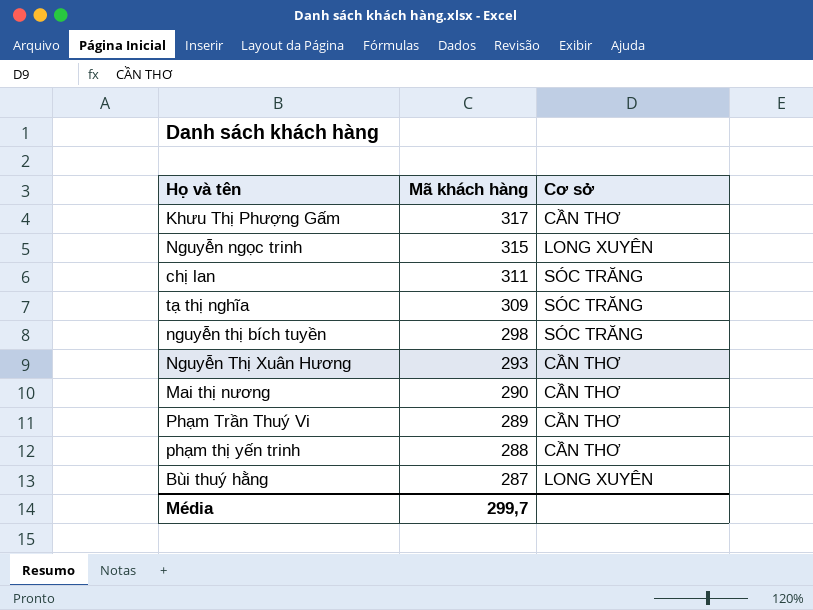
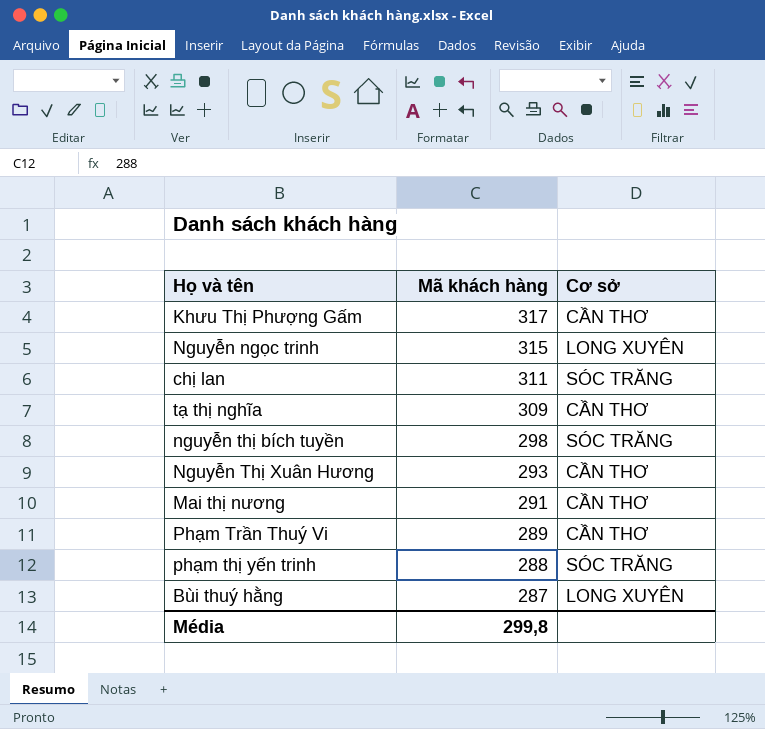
tạ thị nghĩa | Cơ sở: SÓC TRĂNG -> CẦN THƠ
Mai thị nương | Mã khách hàng: 290 -> 291
phạm thị yến trinh | Cơ sở: CẦN THƠ -> SÓC TRĂNG
Média | Mã khách hàng: 299,7 -> 299,8

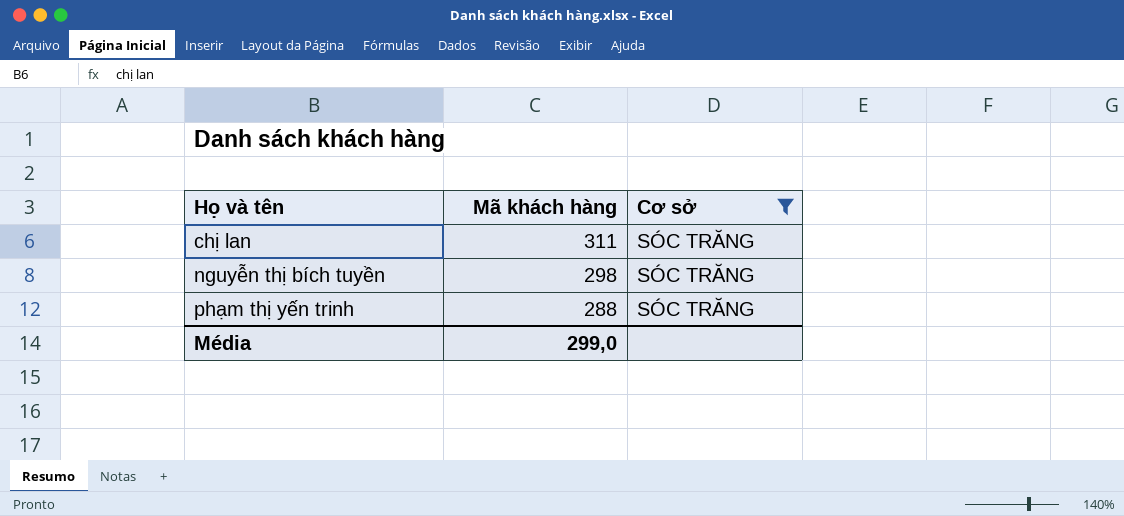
filter: none -> Cơ sở = SÓC TRĂNG
Média | Mã khách hàng: 299,8 -> 299,0

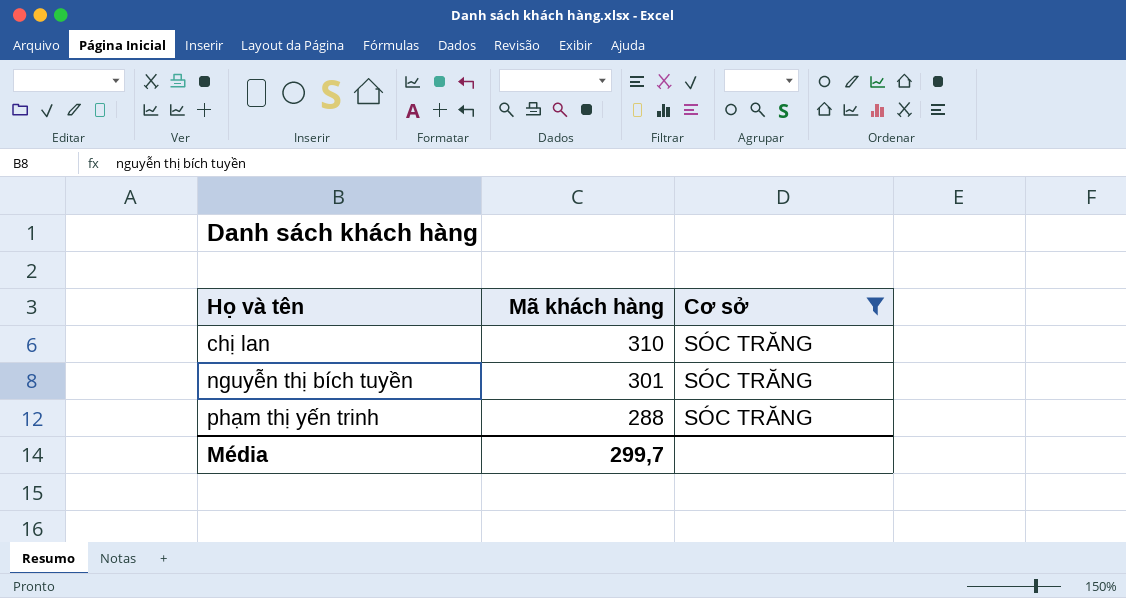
chị lan | Mã khách hàng: 311 -> 310
nguyễn thị bích tuyền | Mã khách hàng: 298 -> 301
Média | Mã khách hàng: 299,0 -> 299,7

